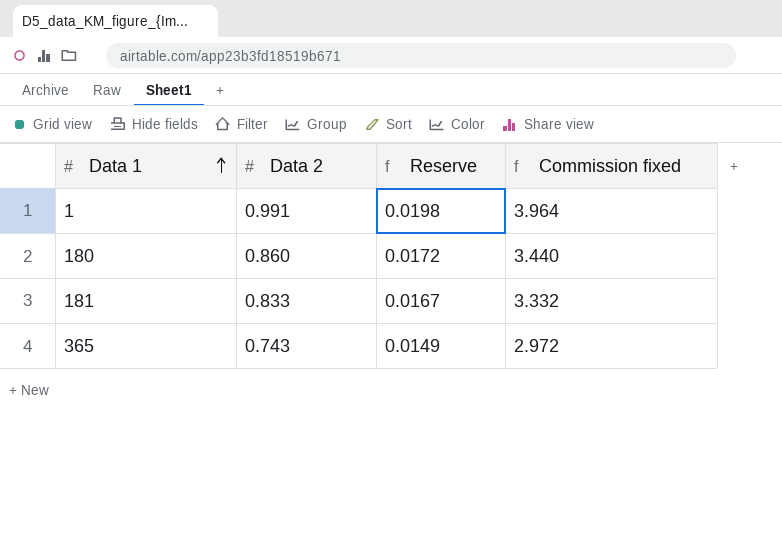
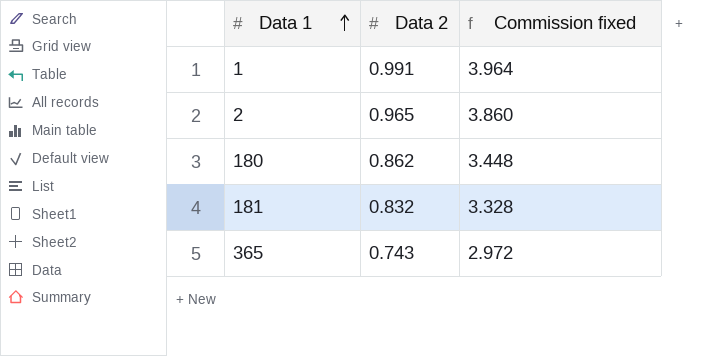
column Reserve | formula: [Data 2] * 0.02 -> none
row 2: none -> 0.965 | 3.860
180 | Data 2: 0.860 -> 0.862
180 | Commission fixed: 3.440 -> 3.448
181 | Data 2: 0.833 -> 0.832
181 | Commission fixed: 3.332 -> 3.328

